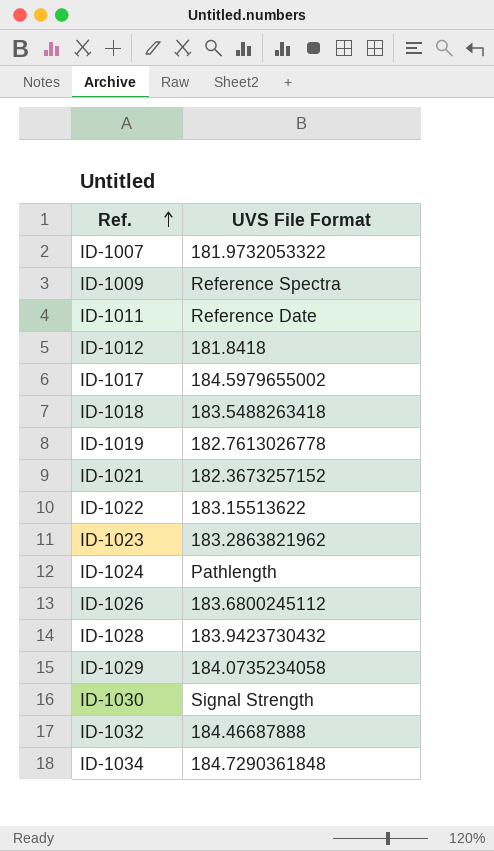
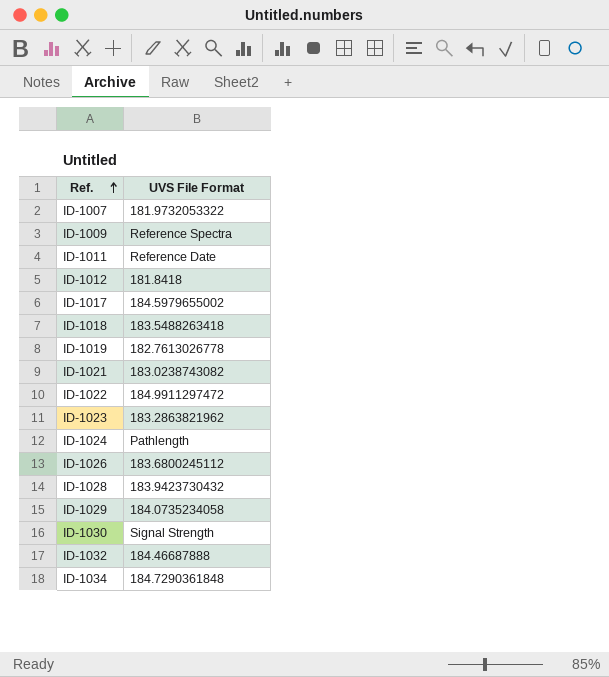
ID-1021 | UVS File Format: 182.3673257152 -> 183.0238743082
ID-1022 | UVS File Format: 183.15513622 -> 184.9911297472

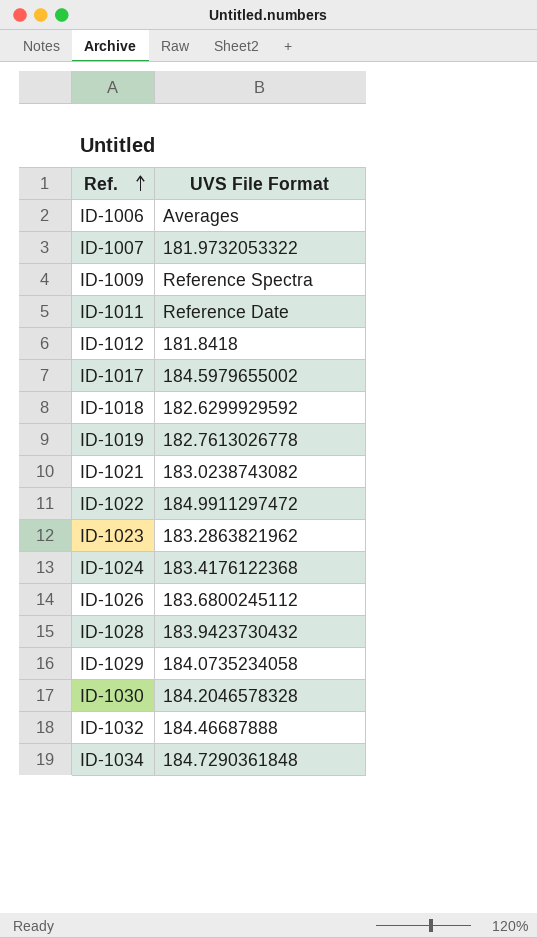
row ID-1006: none -> Averages
ID-1018 | UVS File Format: 183.5488263418 -> 182.6299929592
ID-1024 | UVS File Format: Pathlength -> 183.4176122368
ID-1030 | UVS File Format: Signal Strength -> 184.2046578328

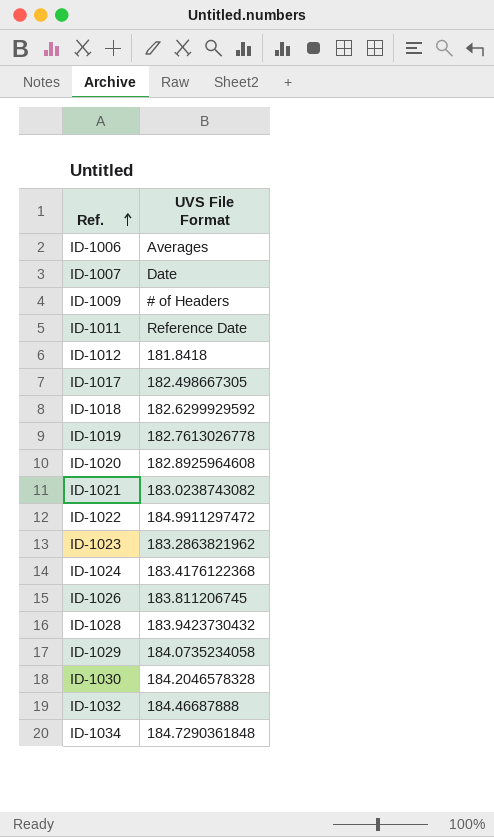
ID-1007 | UVS File Format: 181.9732053322 -> Date
ID-1009 | UVS File Format: Reference Spectra -> # of Headers
ID-1017 | UVS File Format: 184.5979655002 -> 182.498667305
row ID-1020: none -> 182.8925964608
ID-1026 | UVS File Format: 183.6800245112 -> 183.811206745

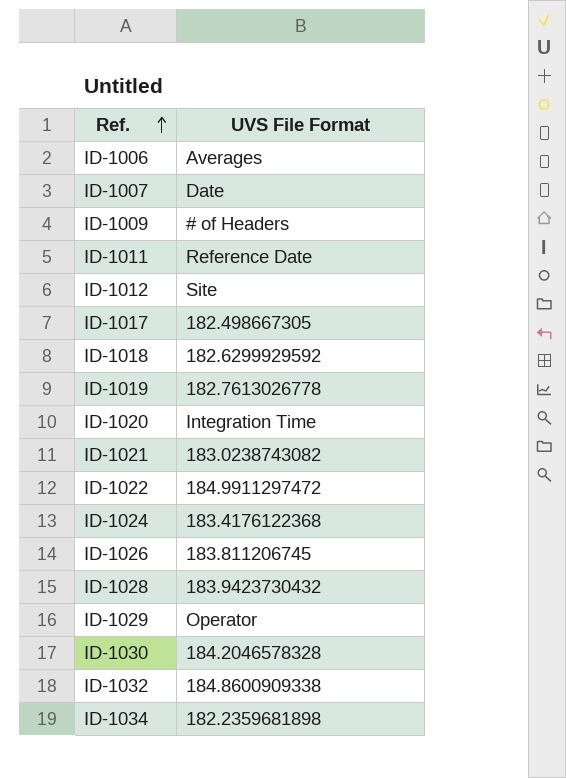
row ID-1023: 183.2863821962 -> none
ID-1012 | UVS File Format: 181.8418 -> Site
ID-1020 | UVS File Format: 182.8925964608 -> Integration Time
ID-1029 | UVS File Format: 184.0735234058 -> Operator
ID-1032 | UVS File Format: 184.46687888 -> 184.8600909338
ID-1034 | UVS File Format: 184.7290361848 -> 182.2359681898

